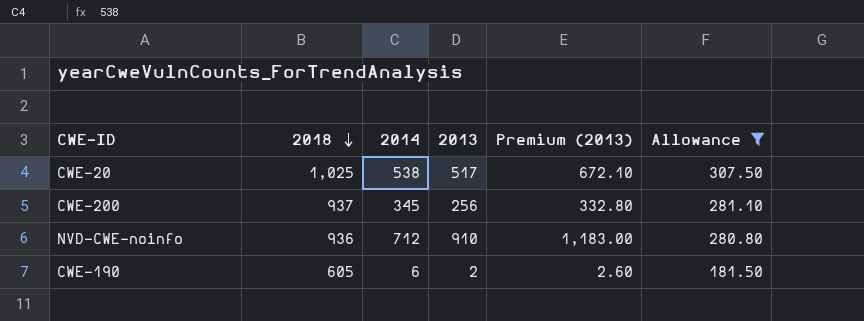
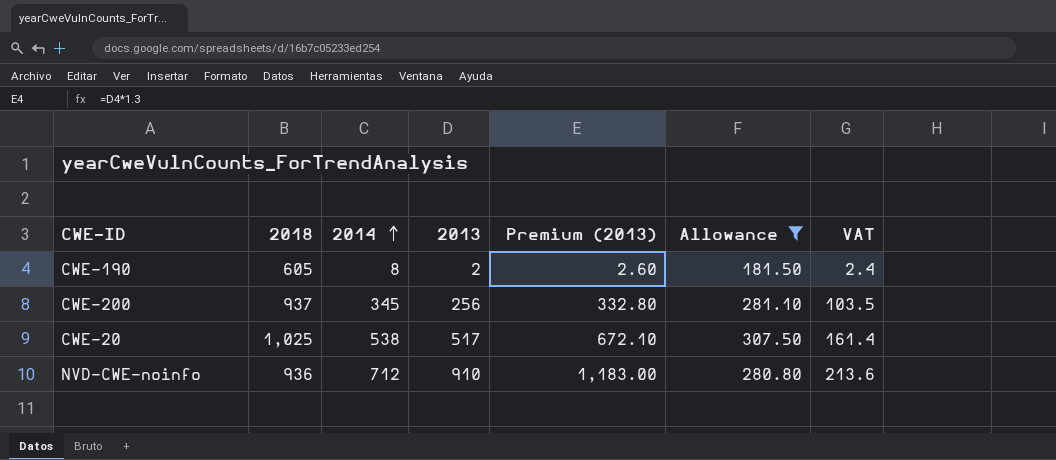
row order: 2018 descending -> 2014 ascending
column VAT | formula: none -> [2014] * 0.3
CWE-190 | 2014: 6 -> 8

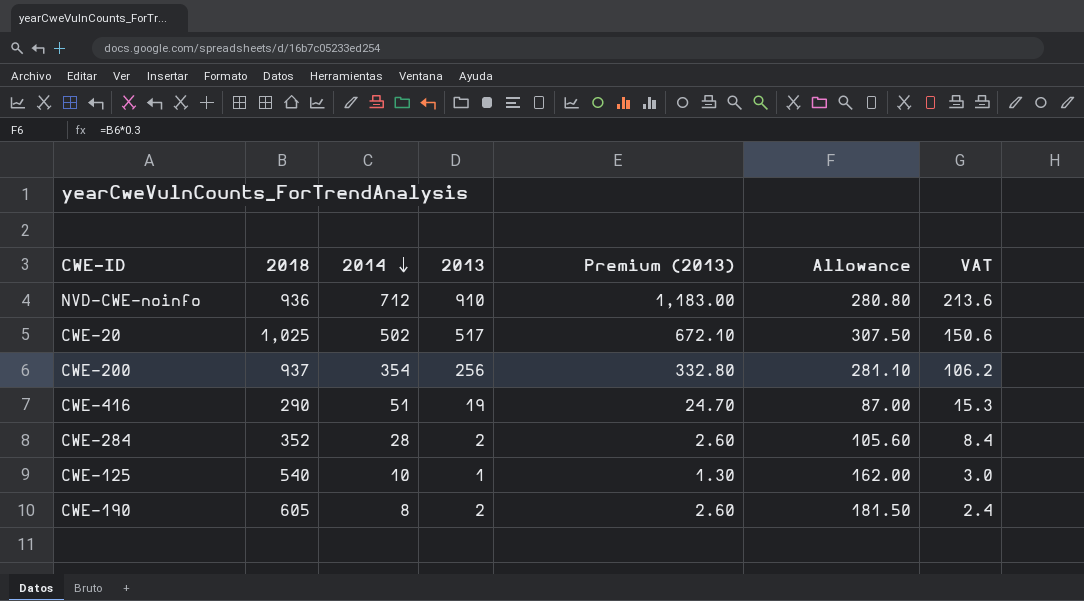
filter: Allowance >= 181.50 -> none
row order: 2014 ascending -> 2014 descending
CWE-20 | 2014: 538 -> 502
CWE-20 | VAT: 161.4 -> 150.6
CWE-200 | 2014: 345 -> 354
CWE-200 | VAT: 103.5 -> 106.2

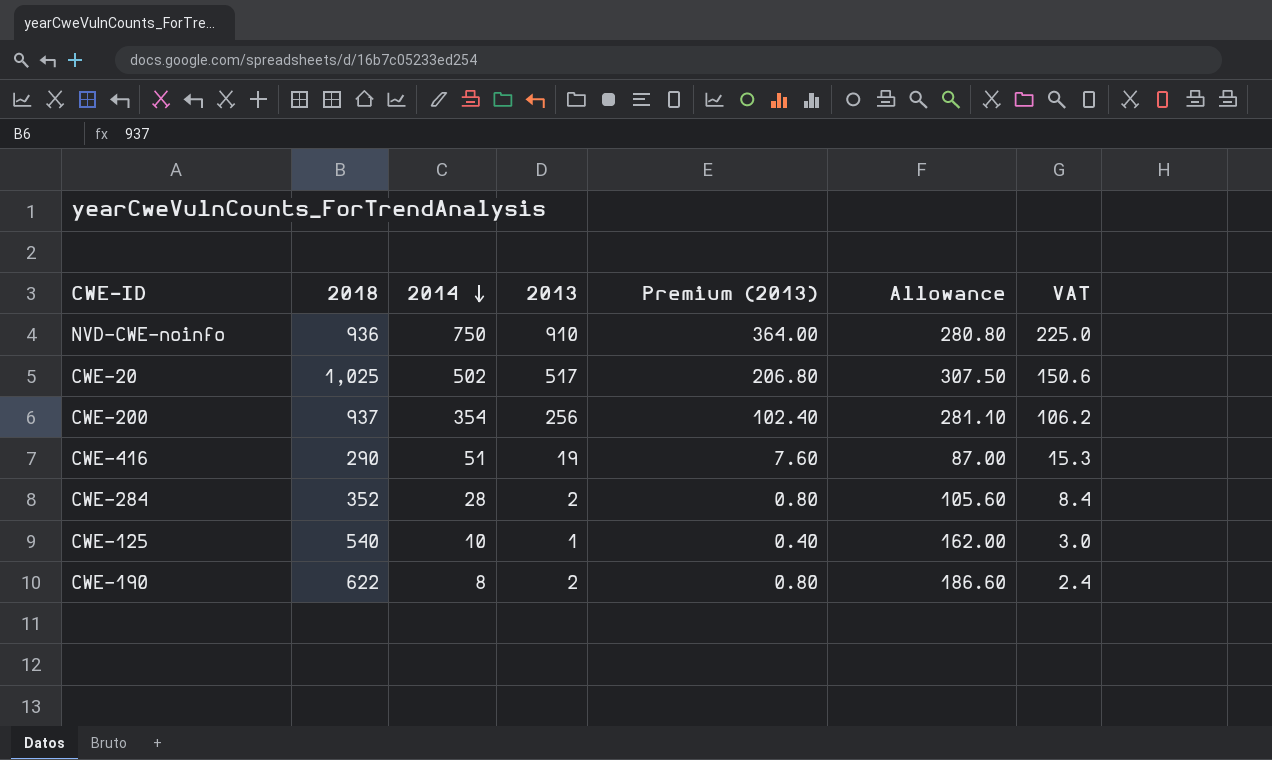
column Premium (2013) | formula: [2013] * 1.3 -> [2013] * 0.4
NVD-CWE-noinfo | 2014: 712 -> 750
NVD-CWE-noinfo | VAT: 213.6 -> 225.0
CWE-190 | 2018: 605 -> 622
CWE-190 | Allowance: 181.50 -> 186.60

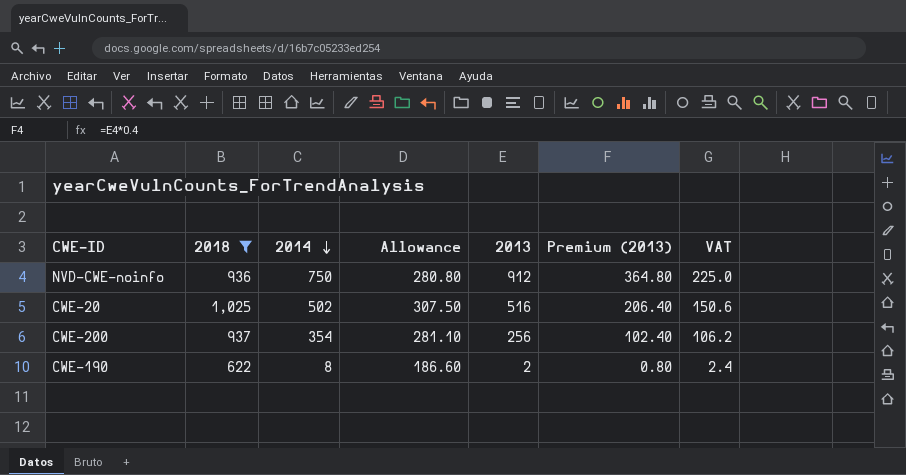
filter: none -> 2018 >= 622
column Allowance | position: 6 -> 4
NVD-CWE-noinfo | 2013: 910 -> 912
NVD-CWE-noinfo | Premium (2013): 364.00 -> 364.80
CWE-20 | 2013: 517 -> 516
CWE-20 | Premium (2013): 206.80 -> 206.40

